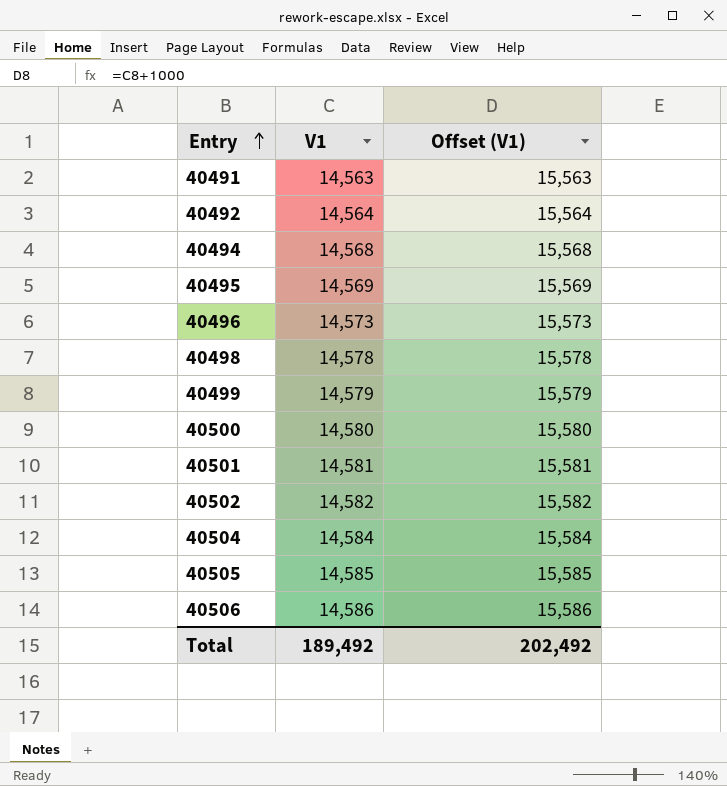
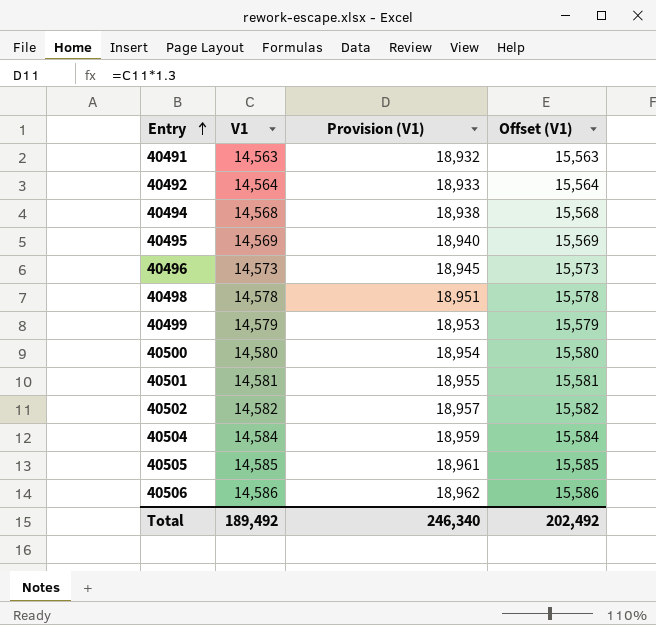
column Provision (V1) | formula: none -> [V1] * 1.3

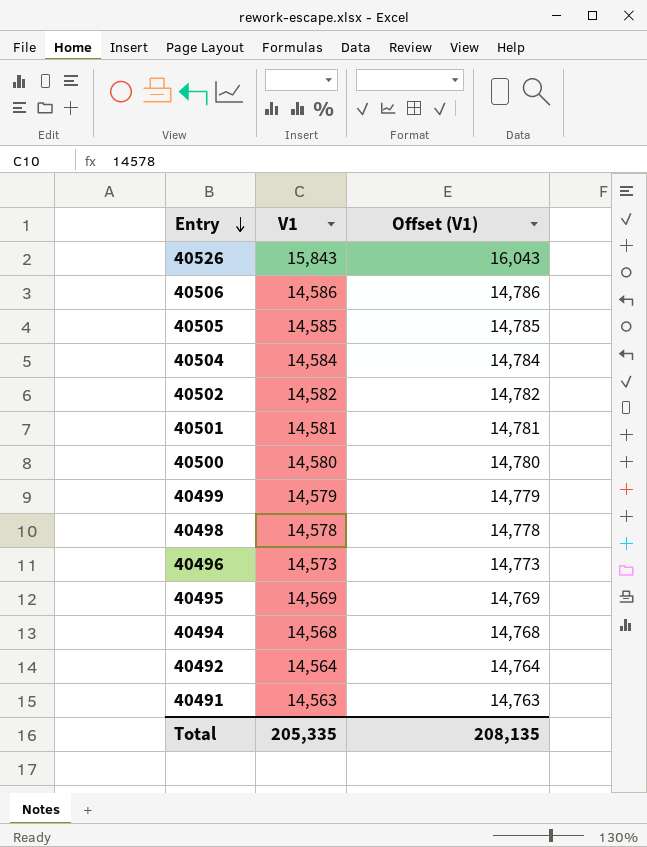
row order: Entry ascending -> Entry descending
column Provision (V1) | formula: [V1] * 1.3 -> none
column Offset (V1) | formula: [V1] + 1000 -> [V1] + 200
row 40526: none -> 15,843 | 16,043
Total | V1: 189,492 -> 205,335
Total | Offset (V1): 202,492 -> 208,135

